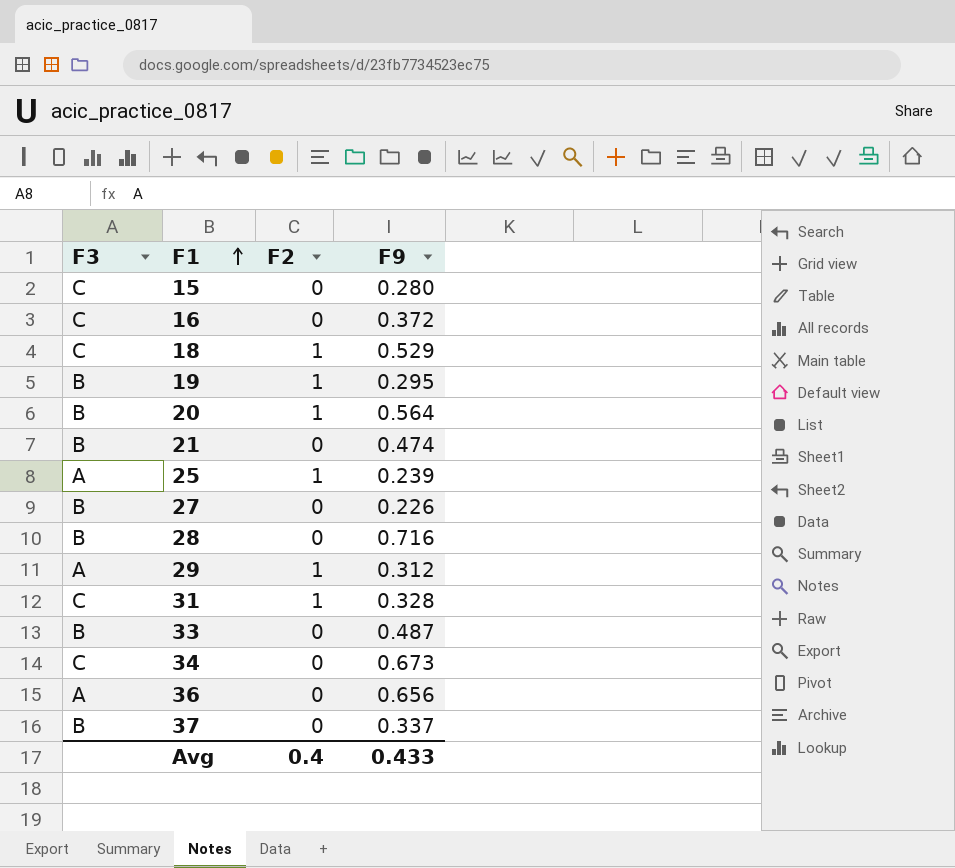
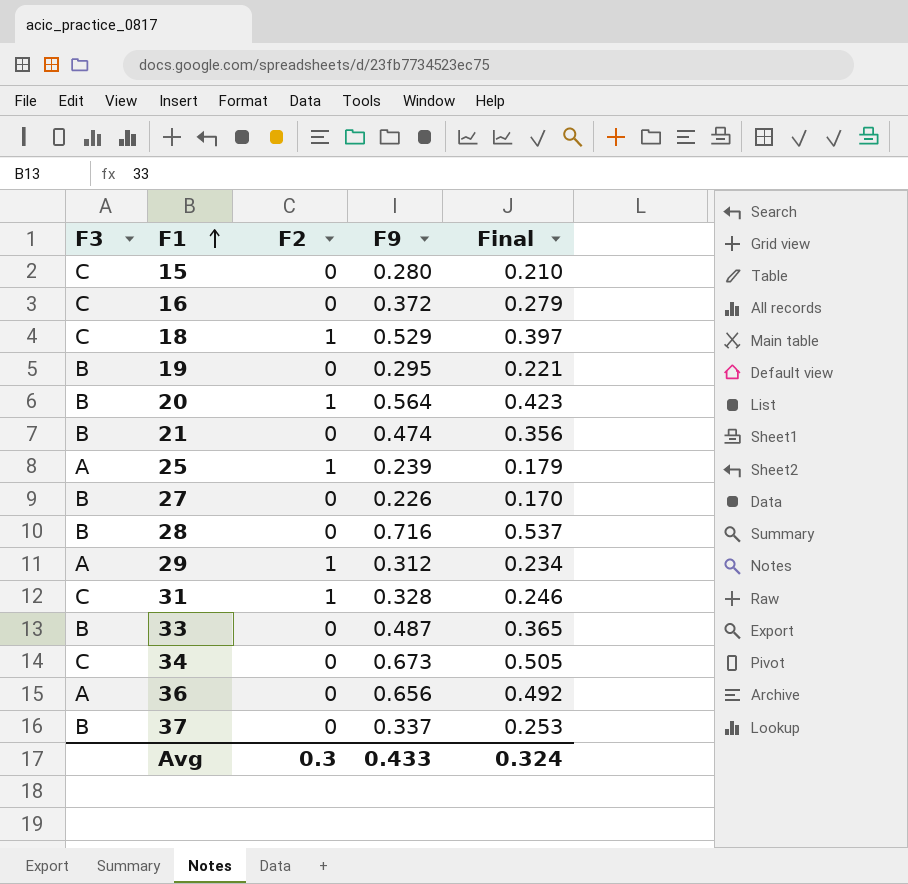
column Final | formula: none -> [F9] * 0.75
19 | F2: 1 -> 0
Avg | F2: 0.4 -> 0.3

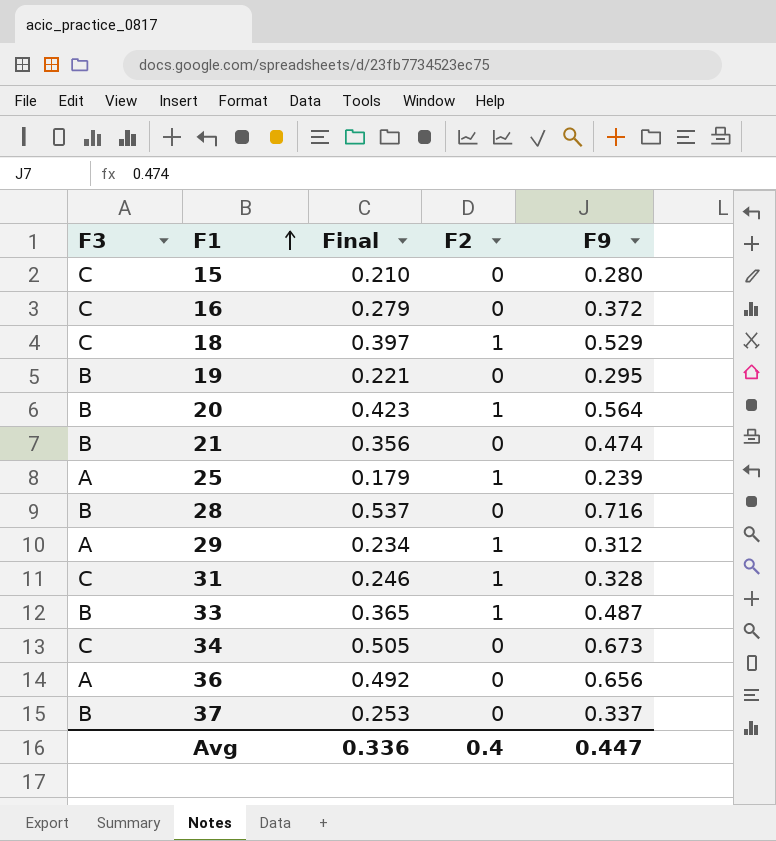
column Final | position: 5 -> 3
row 27: B | 0 | 0.226 | 0.170 -> none
33 | F2: 0 -> 1
Avg | Final: 0.324 -> 0.336
Avg | F2: 0.3 -> 0.4
Avg | F9: 0.433 -> 0.447

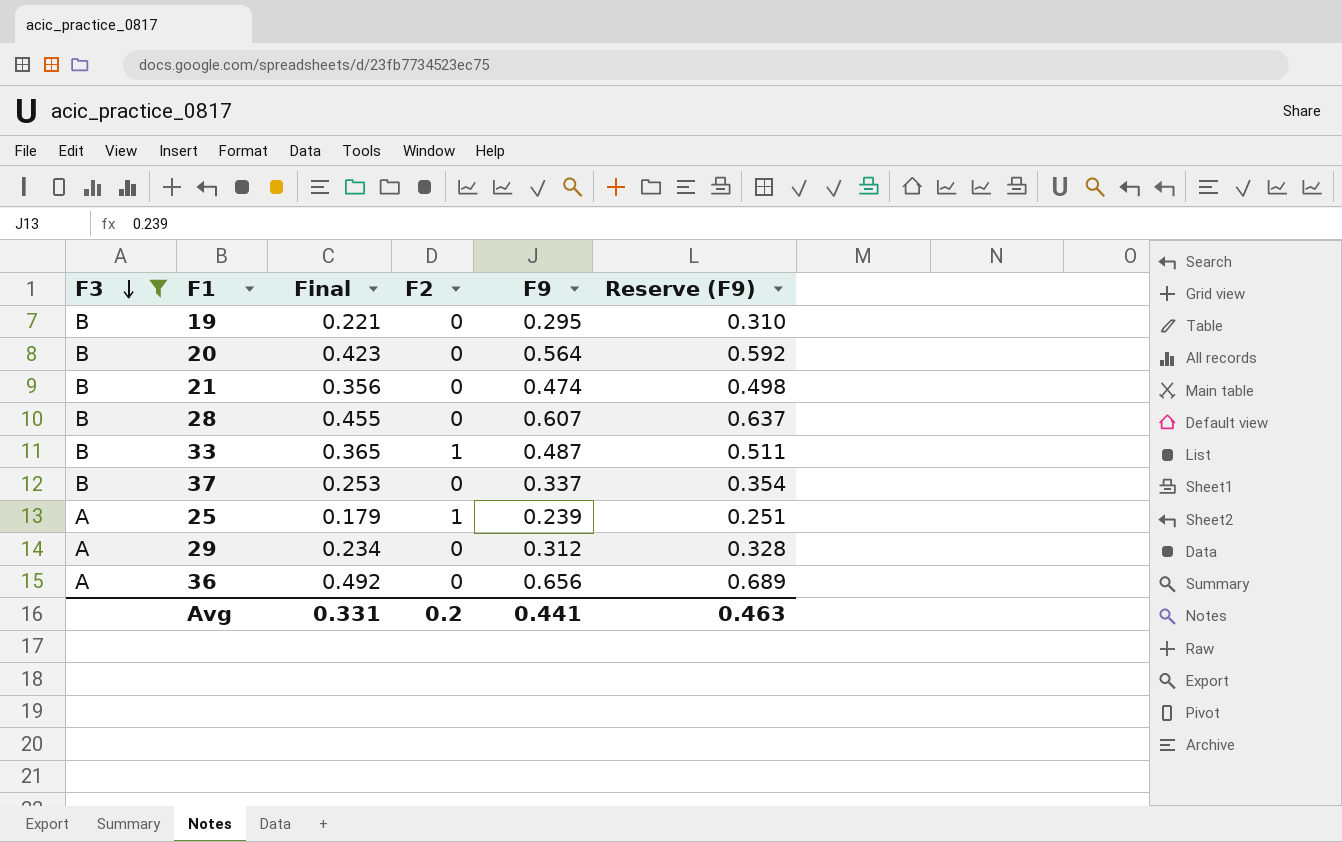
filter: none -> F3 != C
row order: F1 ascending -> F3 descending
column Reserve (F9) | formula: none -> [F9] * 1.05
20 | F2: 1 -> 0
28 | Final: 0.537 -> 0.455
28 | F9: 0.716 -> 0.607
29 | F2: 1 -> 0
Avg | Final: 0.336 -> 0.331
Avg | F2: 0.4 -> 0.2
Avg | F9: 0.447 -> 0.441

